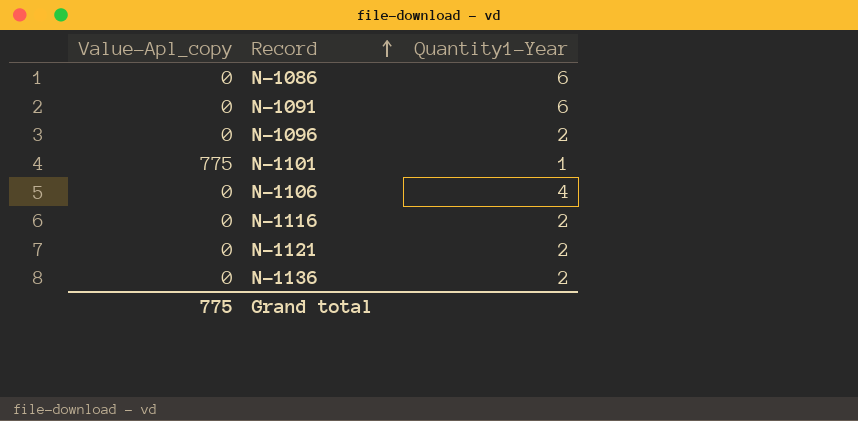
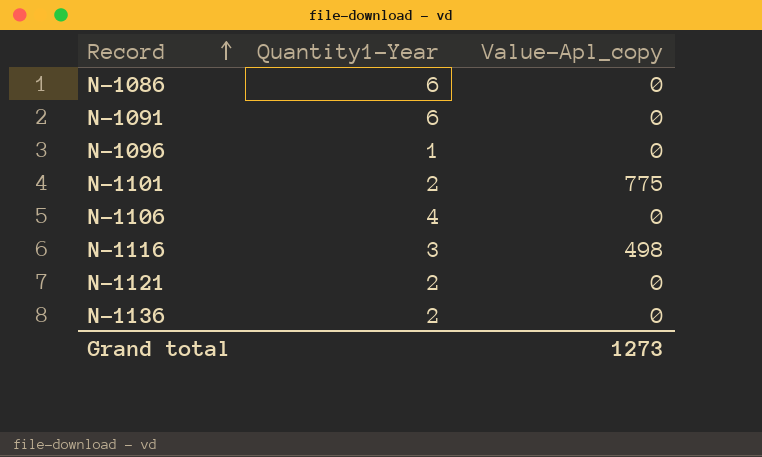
column Value-Apl_copy | position: 1 -> 3
N-1096 | Quantity1-Year: 2 -> 1
N-1101 | Quantity1-Year: 1 -> 2
N-1116 | Quantity1-Year: 2 -> 3
N-1116 | Value-Apl_copy: 0 -> 498
Grand total | Value-Apl_copy: 775 -> 1273

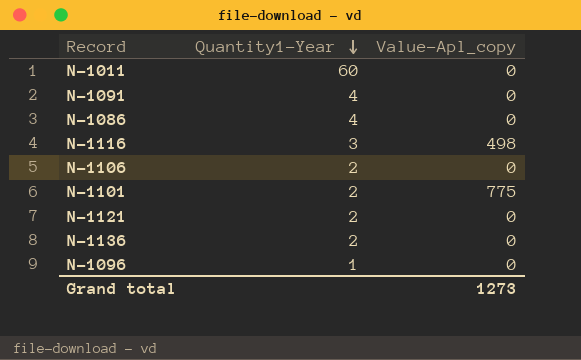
row order: Record ascending -> Quantity1-Year descending
row N-1011: none -> 60 | 0
N-1091 | Quantity1-Year: 6 -> 4
N-1086 | Quantity1-Year: 6 -> 4
N-1106 | Quantity1-Year: 4 -> 2

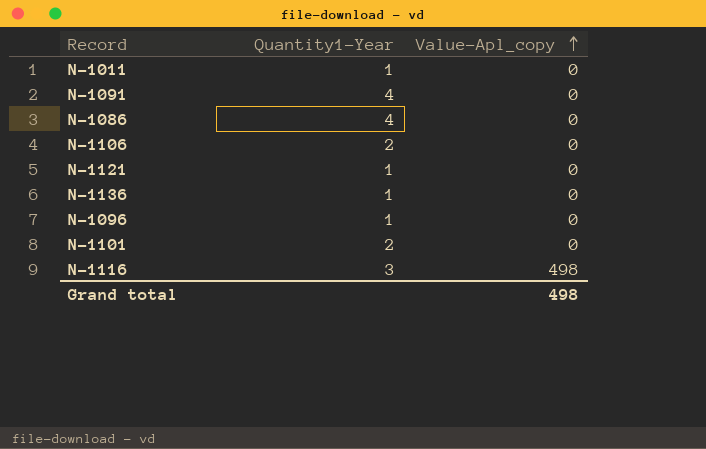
row order: Quantity1-Year descending -> Value-Apl_copy ascending
N-1011 | Quantity1-Year: 60 -> 1
N-1121 | Quantity1-Year: 2 -> 1
N-1136 | Quantity1-Year: 2 -> 1
N-1101 | Value-Apl_copy: 775 -> 0
Grand total | Value-Apl_copy: 1273 -> 498

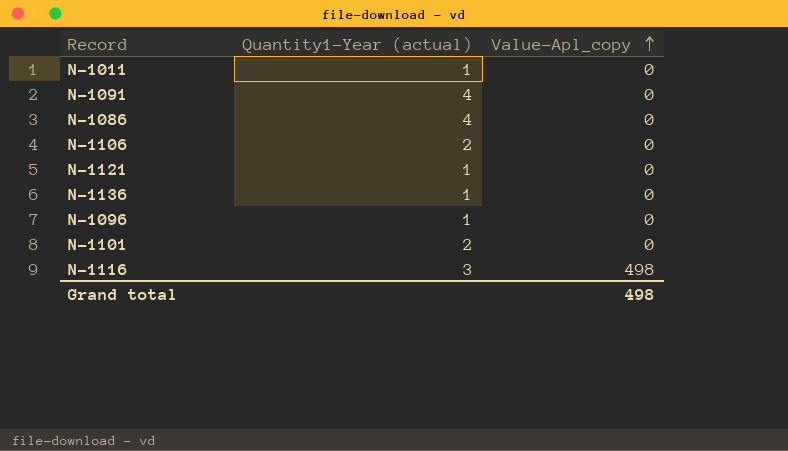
column name: Quantity1-Year -> Quantity1-Year (actual)

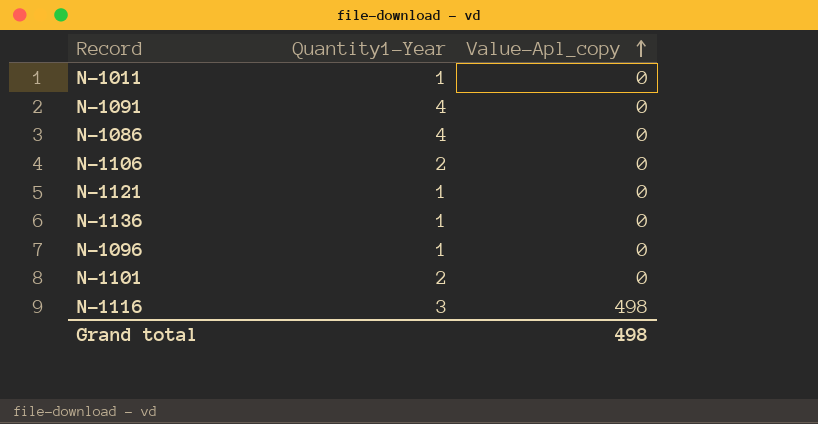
column name: Quantity1-Year (actual) -> Quantity1-Year

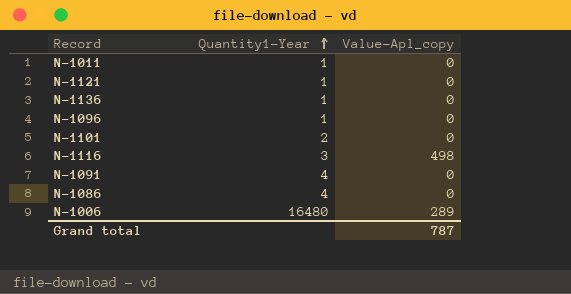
row order: Value-Apl_copy ascending -> Quantity1-Year ascending
row N-1106: 2 | 0 -> none
row N-1006: none -> 16480 | 289
Grand total | Value-Apl_copy: 498 -> 787

